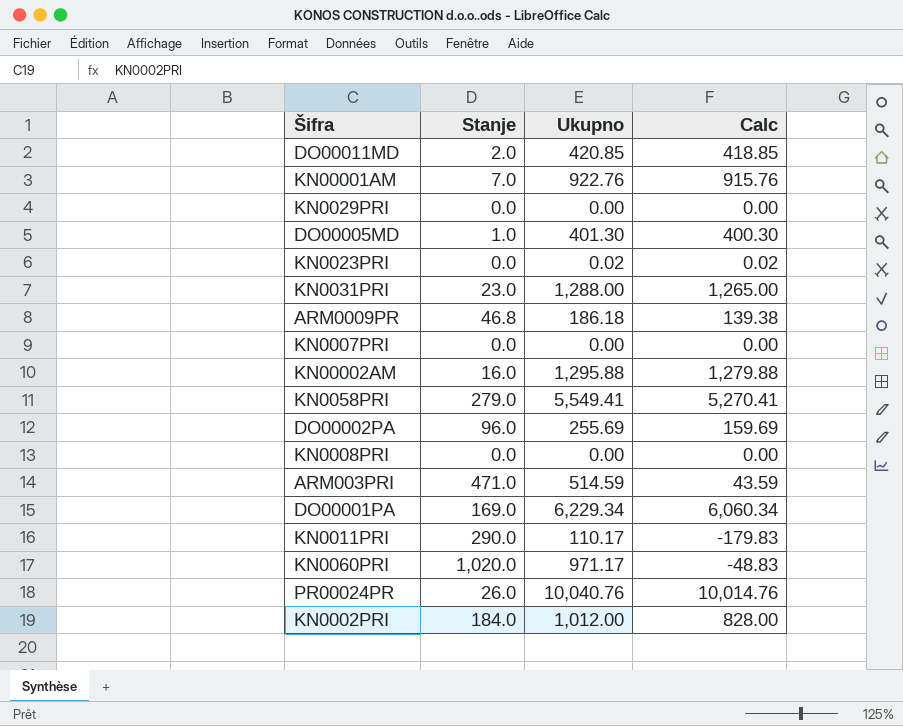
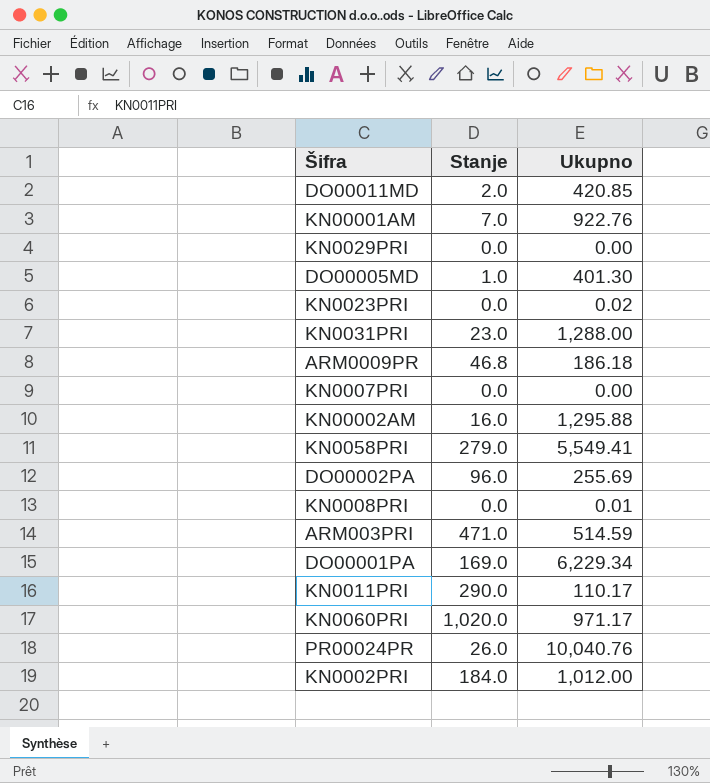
column Calc | formula: [Ukupno] - [Stanje] -> none
KN0008PRI | Ukupno: 0.00 -> 0.01

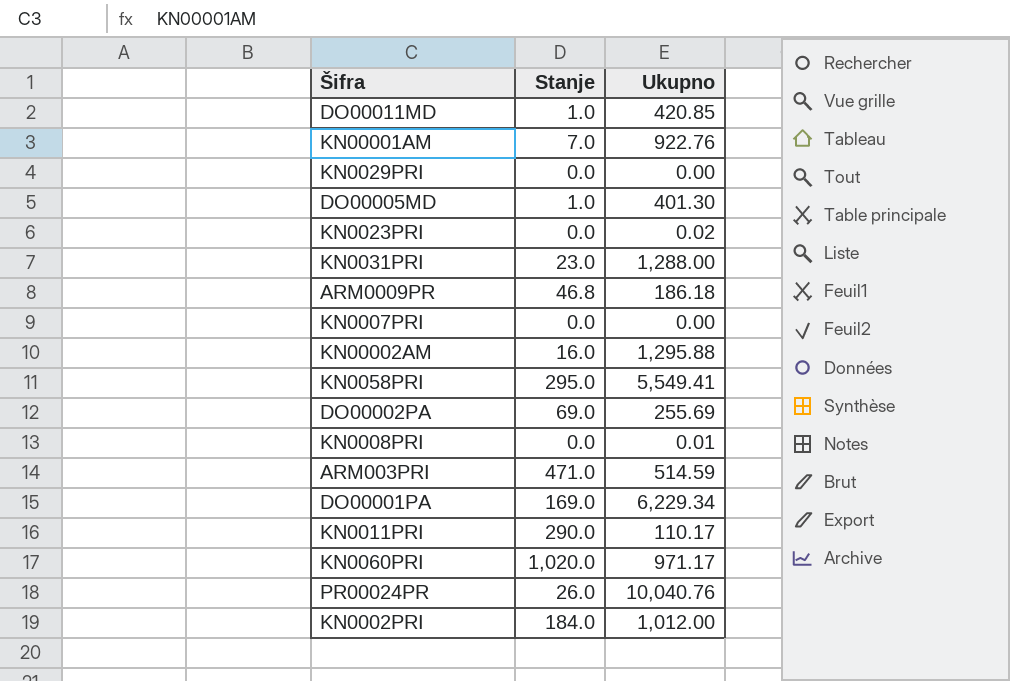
DO00011MD | Stanje: 2.0 -> 1.0
KN0058PRI | Stanje: 279.0 -> 295.0
DO00002PA | Stanje: 96.0 -> 69.0

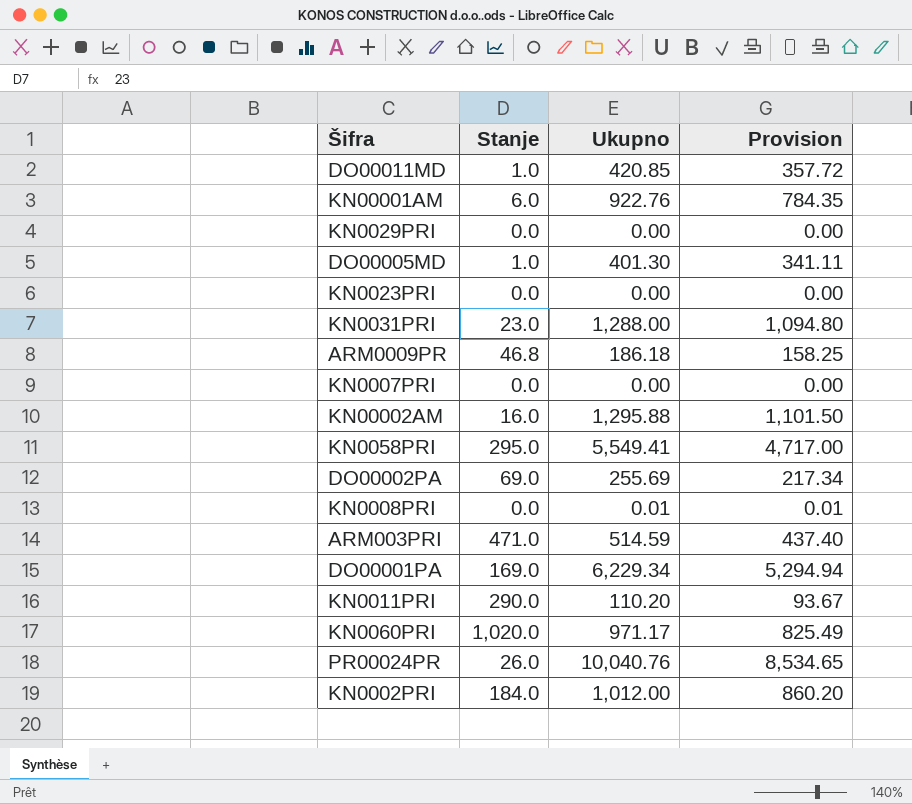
column Provision | formula: none -> [Ukupno] * 0.85
KN00001AM | Stanje: 7.0 -> 6.0
KN0023PRI | Ukupno: 0.02 -> 0.00
KN0011PRI | Ukupno: 110.17 -> 110.20

